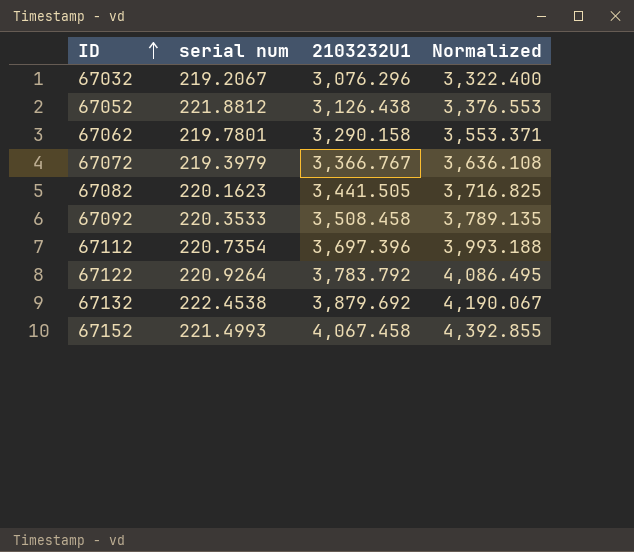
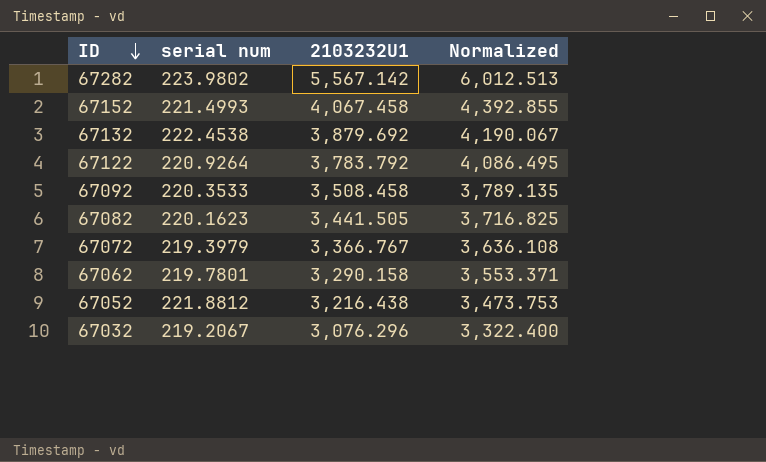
row order: ID ascending -> ID descending
row 67112: 220.7354 | 3,697.396 | 3,993.188 -> none
row 67282: none -> 223.9802 | 5,567.142 | 6,012.513
67052 | 2103232U1: 3,126.438 -> 3,216.438
67052 | Normalized: 3,376.553 -> 3,473.753

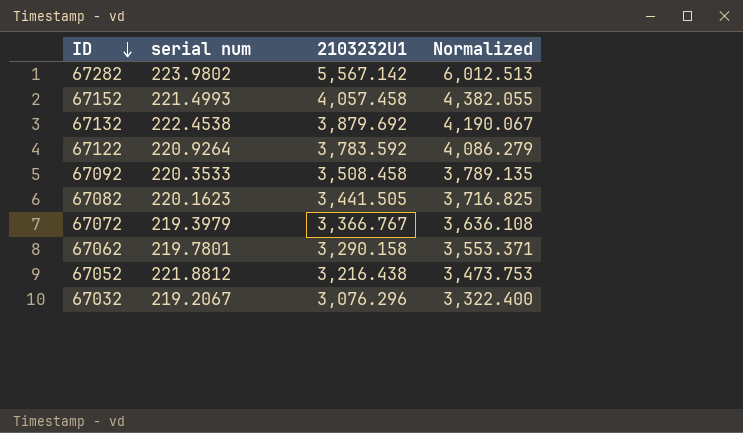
67152 | 2103232U1: 4,067.458 -> 4,057.458
67152 | Normalized: 4,392.855 -> 4,382.055
67122 | 2103232U1: 3,783.792 -> 3,783.592
67122 | Normalized: 4,086.495 -> 4,086.279

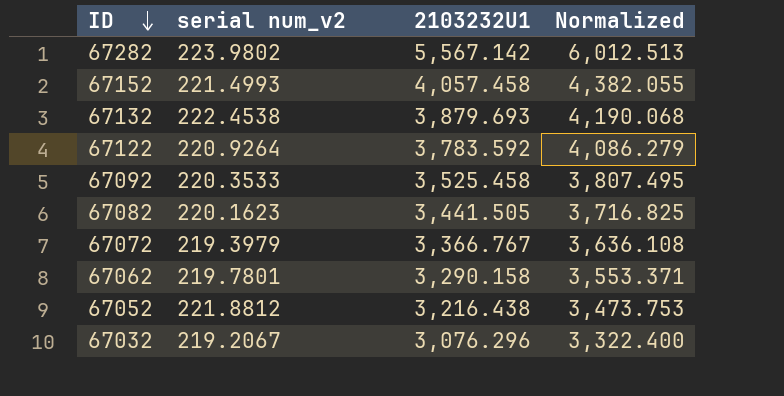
column name: serial num -> serial num_v2
67132 | 2103232U1: 3,879.692 -> 3,879.693
67132 | Normalized: 4,190.067 -> 4,190.068
67092 | 2103232U1: 3,508.458 -> 3,525.458
67092 | Normalized: 3,789.135 -> 3,807.495

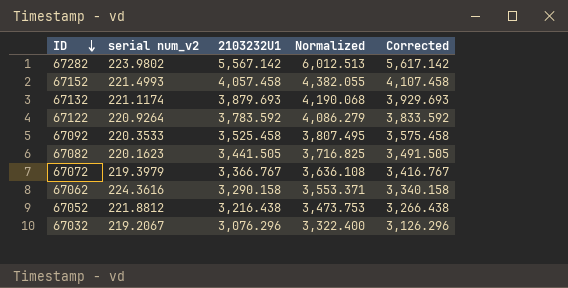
column Corrected | formula: none -> [2103232U1] + 50
67132 | serial num_v2: 222.4538 -> 221.1174
67062 | serial num_v2: 219.7801 -> 224.3616

